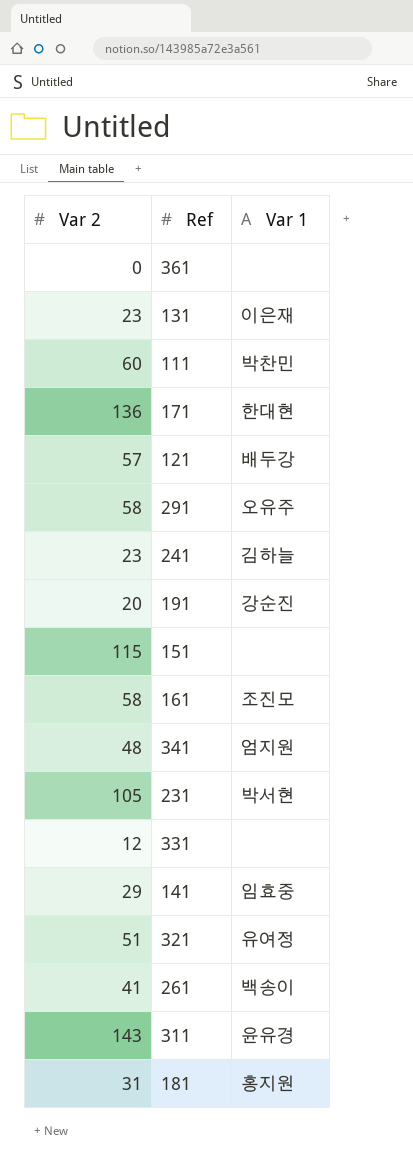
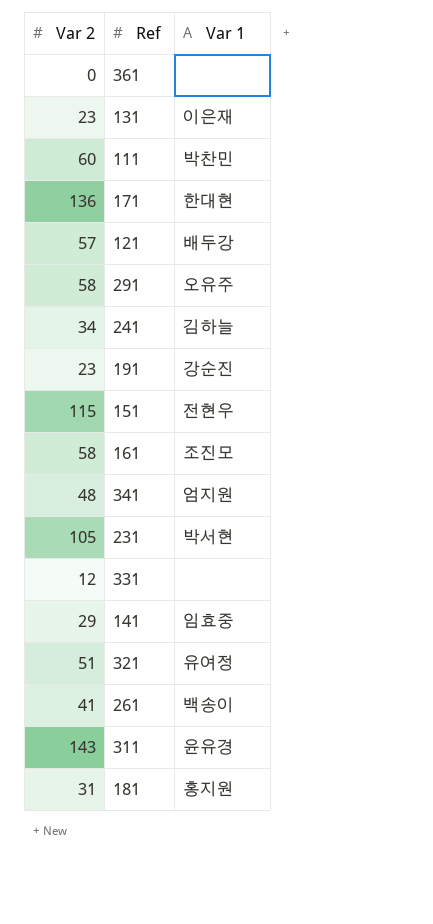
241 | Var 2: 23 -> 34
191 | Var 2: 20 -> 23
151 | Var 1: none -> 전현우

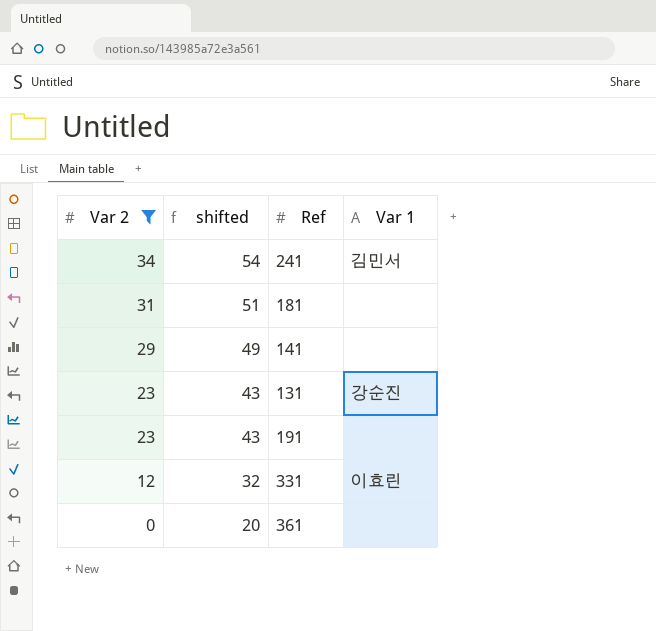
filter: none -> Var 2 <= 34
row order: none -> Var 2 descending
column shifted | formula: none -> [Var 2] + 20
241 | Var 1: 김하늘 -> 김민서
181 | Var 1: 홍지원 -> none
141 | Var 1: 임효중 -> none
131 | Var 1: 이은재 -> 강순진
191 | Var 1: 강순진 -> none
331 | Var 1: none -> 이효린

